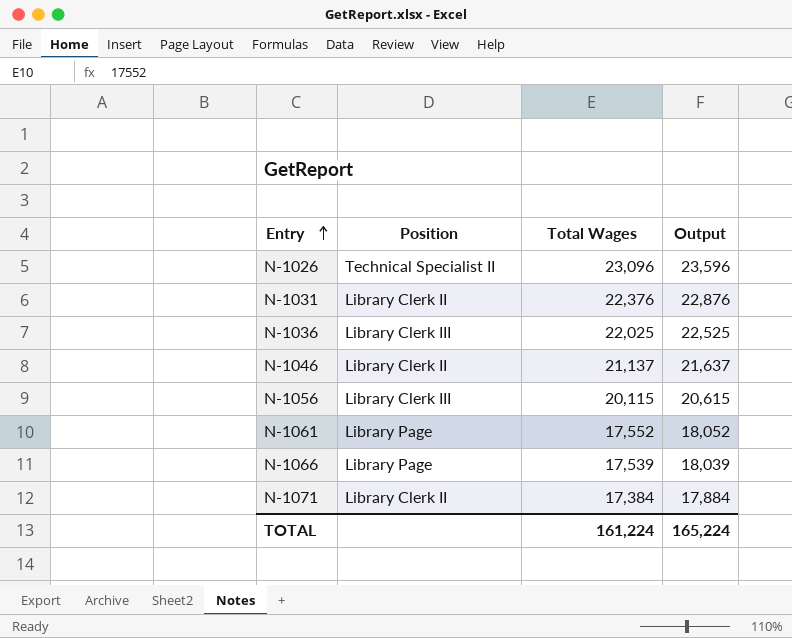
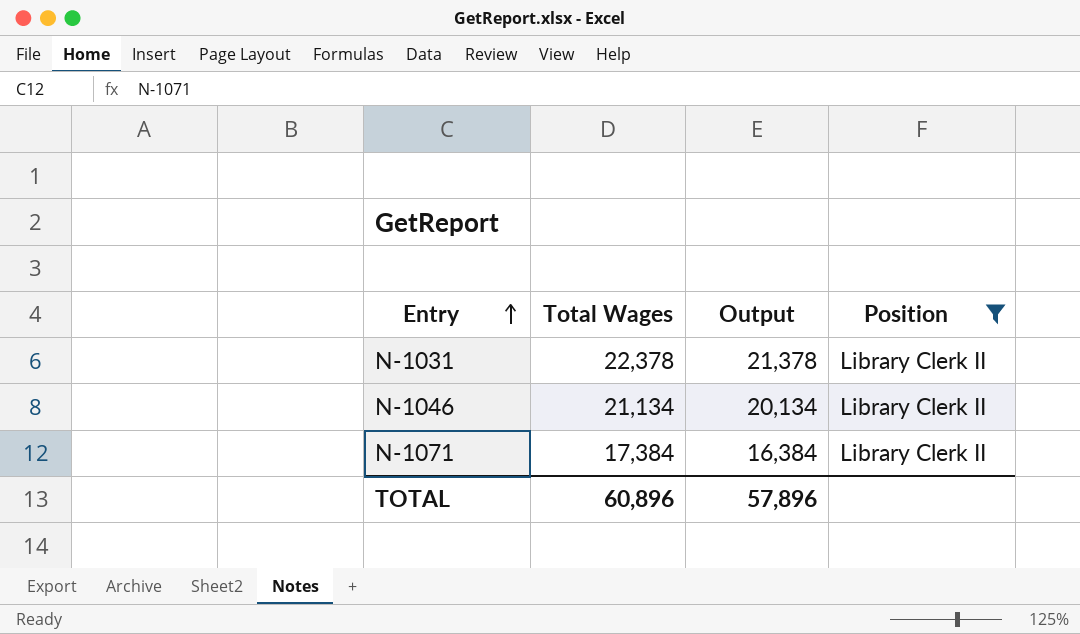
filter: none -> Position = Library Clerk II
column Output | formula: [Total Wages] + 500 -> [Total Wages] - 1000
column Position | position: 2 -> 4
N-1031 | Total Wages: 22,376 -> 22,378
N-1046 | Total Wages: 21,137 -> 21,134
TOTAL | Total Wages: 161,224 -> 60,896
TOTAL | Output: 165,224 -> 57,896

